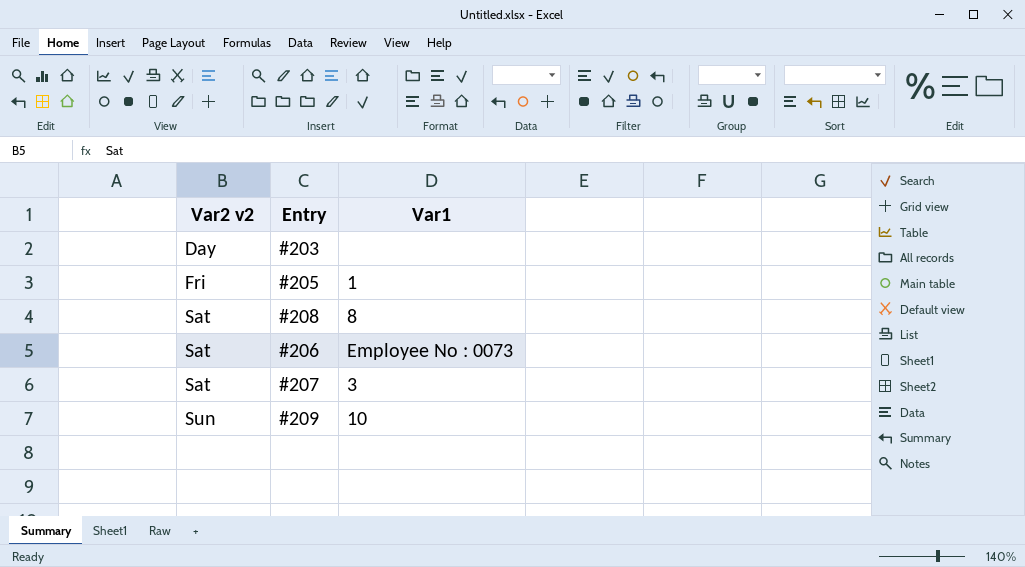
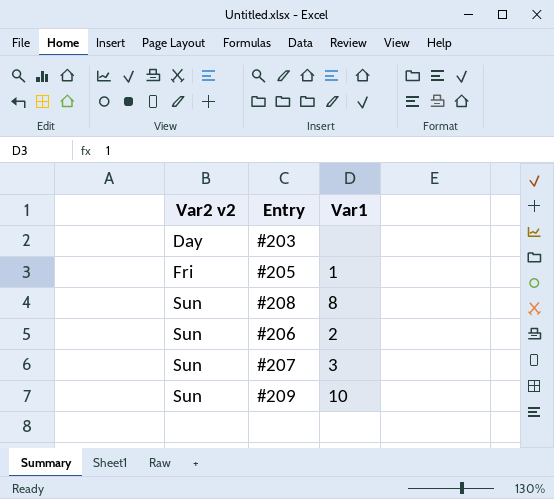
#208 | Var2 v2: Sat -> Sun
#206 | Var2 v2: Sat -> Sun
#206 | Var1: Employee No : 0073 -> 2
#207 | Var2 v2: Sat -> Sun

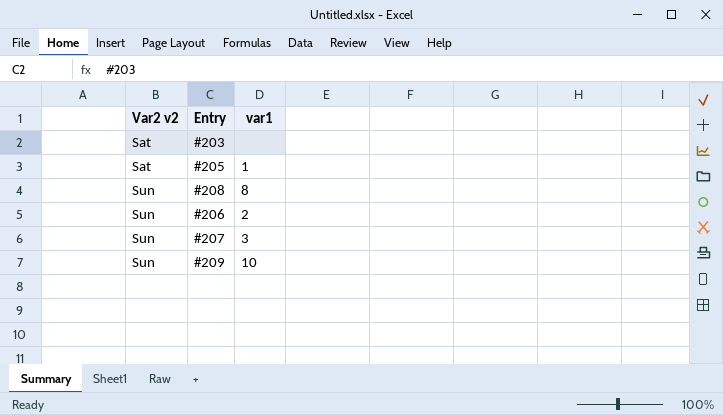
column name: Var1 -> var1
#203 | Var2 v2: Day -> Sat
#205 | Var2 v2: Fri -> Sat

